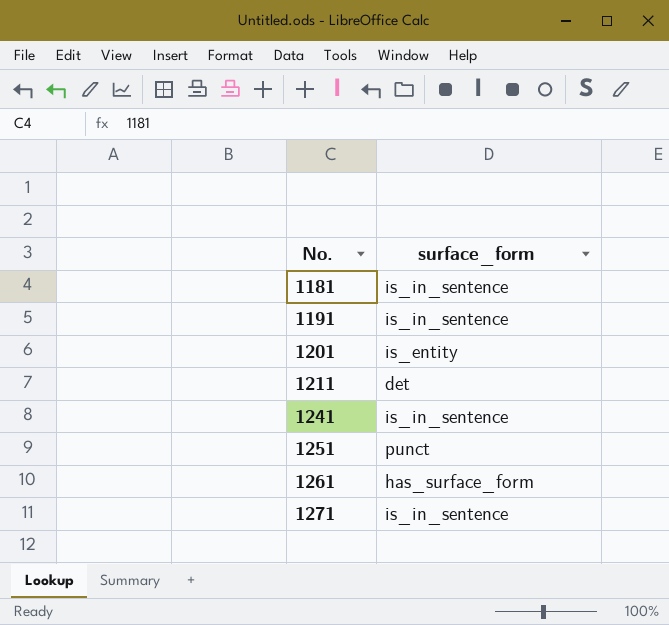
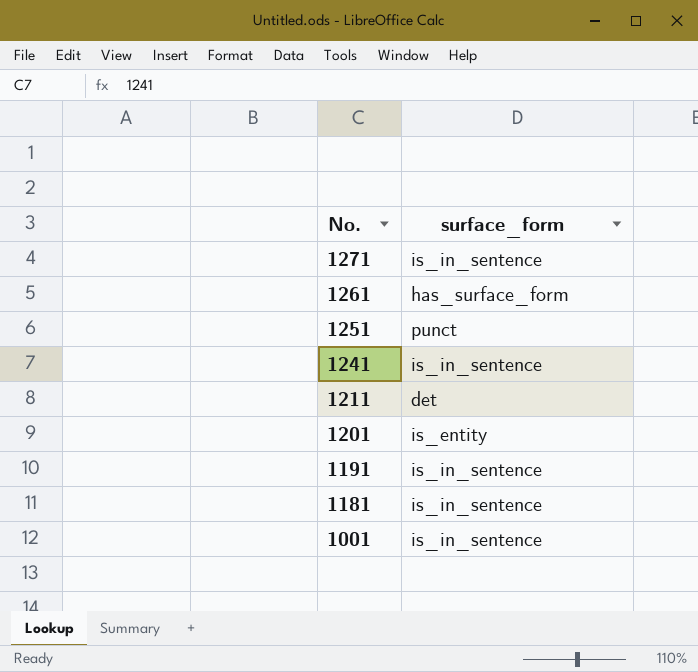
row order: No. ascending -> No. descending
row 1001: none -> is_in_sentence

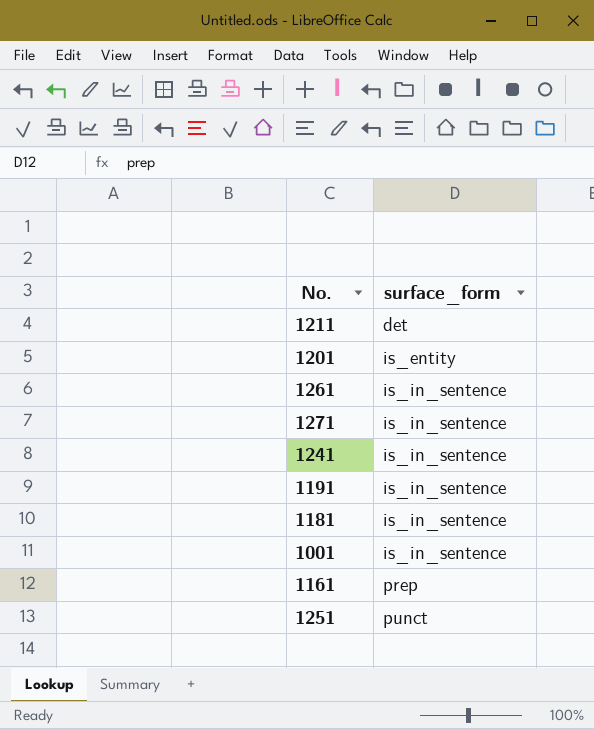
row order: No. descending -> surface_form ascending
1261 | surface_form: has_surface_form -> is_in_sentence
row 1161: none -> prep

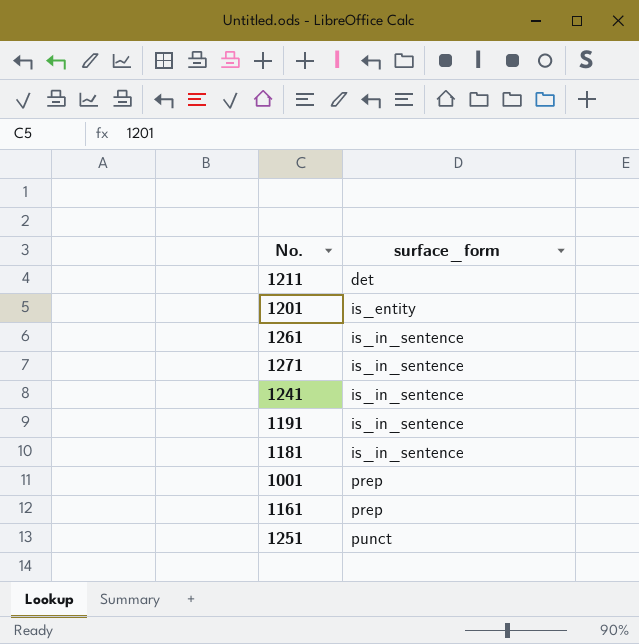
1001 | surface_form: is_in_sentence -> prep

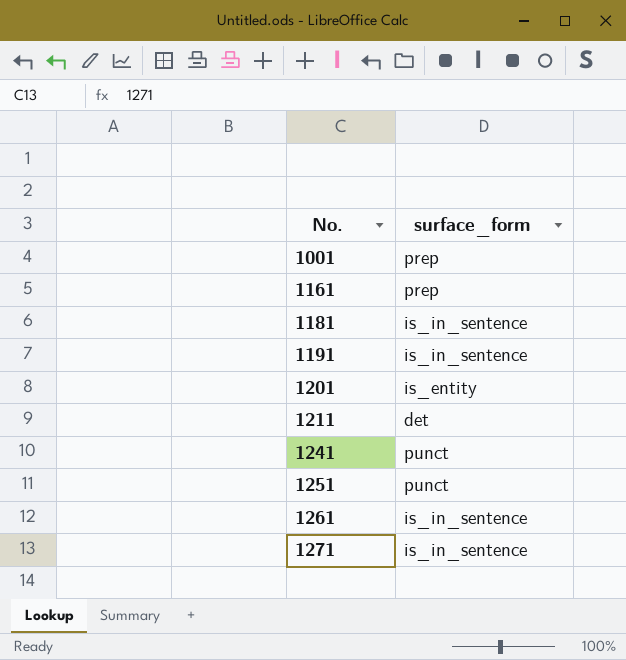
row order: surface_form ascending -> No. ascending
1241 | surface_form: is_in_sentence -> punct

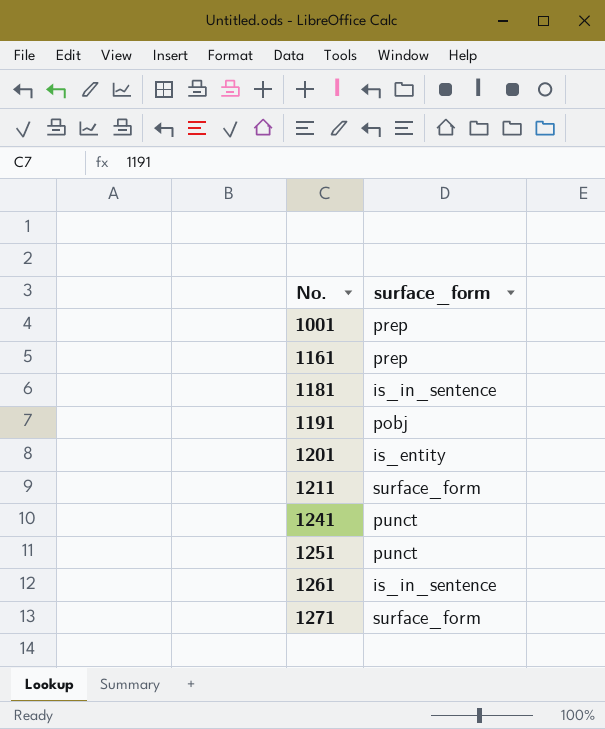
1191 | surface_form: is_in_sentence -> pobj
1211 | surface_form: det -> surface_form
1271 | surface_form: is_in_sentence -> surface_form

